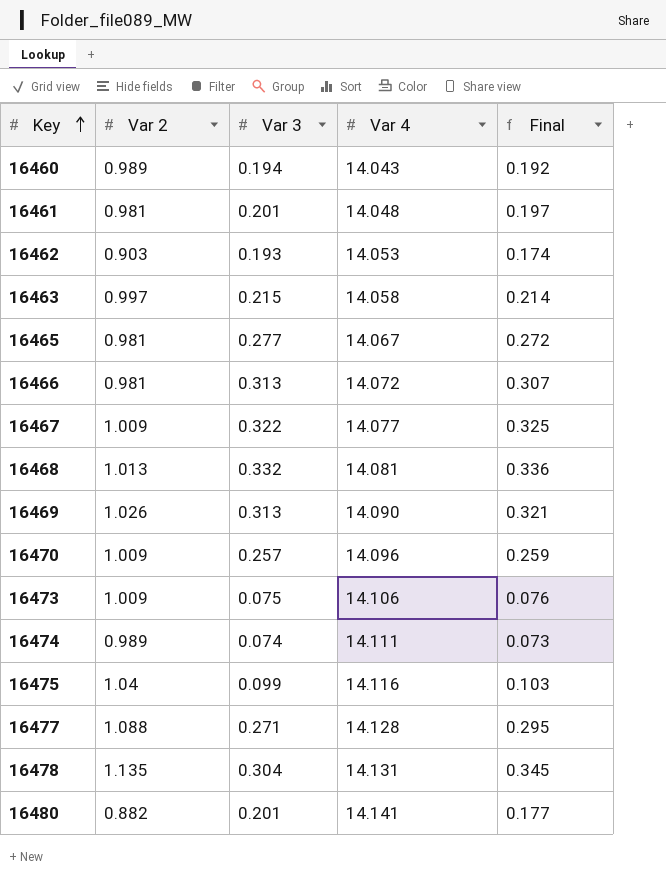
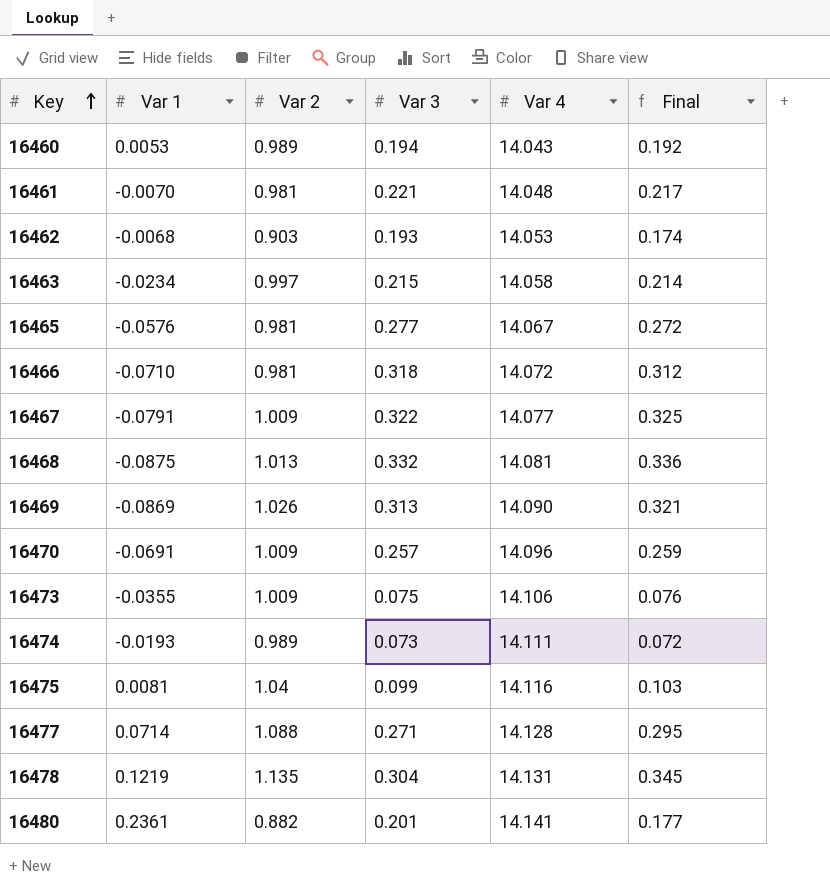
column Var 1 | position: none -> 2
16461 | Var 3: 0.201 -> 0.221
16461 | Final: 0.197 -> 0.217
16466 | Var 3: 0.313 -> 0.318
16466 | Final: 0.307 -> 0.312
16474 | Var 3: 0.074 -> 0.073
16474 | Final: 0.073 -> 0.072

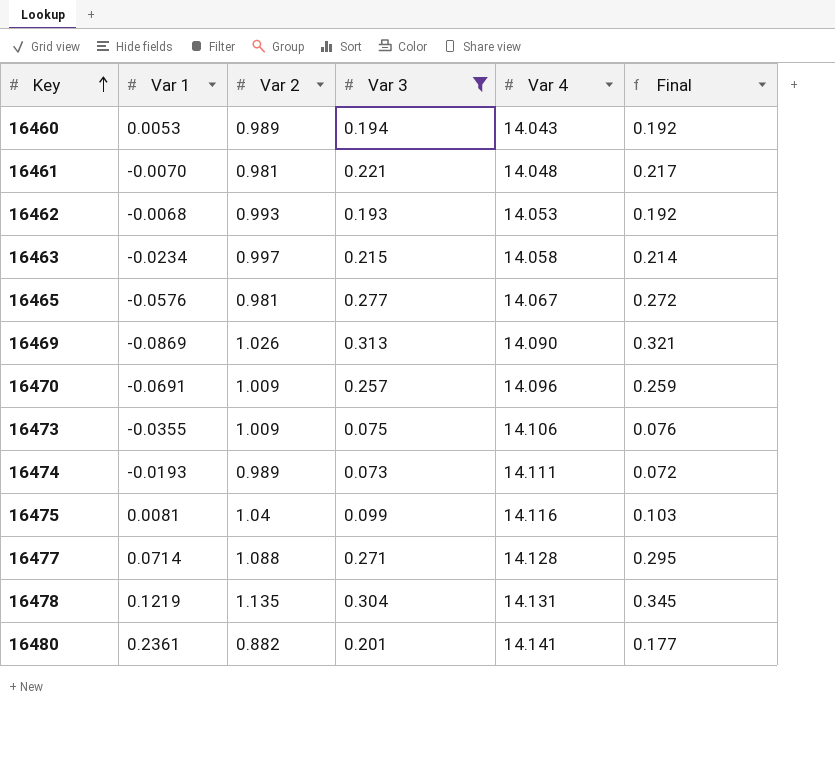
filter: none -> Var 3 <= 0.313
16462 | Var 2: 0.903 -> 0.993
16462 | Final: 0.174 -> 0.192

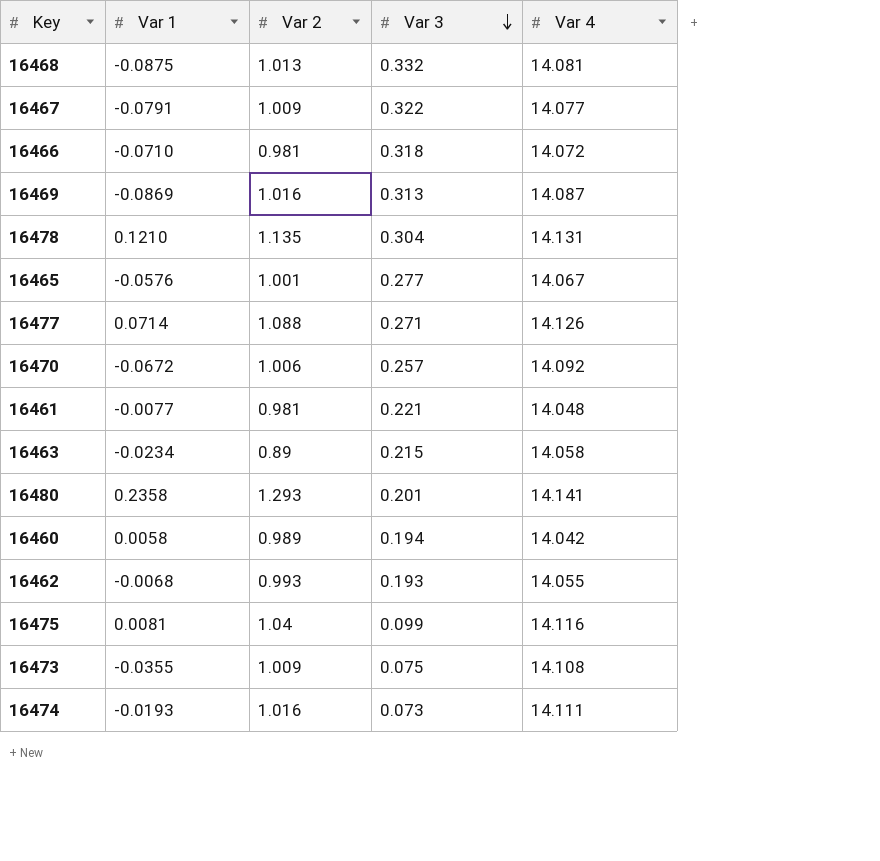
filter: Var 3 <= 0.313 -> none
row order: Key ascending -> Var 3 descending
column Final | formula: [Var 2] * [Var 3] -> none
16469 | Var 2: 1.026 -> 1.016
16469 | Var 4: 14.090 -> 14.087
16478 | Var 1: 0.1219 -> 0.1210
16465 | Var 2: 0.981 -> 1.001
16477 | Var 4: 14.128 -> 14.126
16470 | Var 1: -0.0691 -> -0.0672
16470 | Var 2: 1.009 -> 1.006
16470 | Var 4: 14.096 -> 14.092
16461 | Var 1: -0.0070 -> -0.0077
16463 | Var 2: 0.997 -> 0.89
16480 | Var 1: 0.2361 -> 0.2358
16480 | Var 2: 0.882 -> 1.293
16460 | Var 1: 0.0053 -> 0.0058
16460 | Var 4: 14.043 -> 14.042
16462 | Var 4: 14.053 -> 14.055
16473 | Var 4: 14.106 -> 14.108
16474 | Var 2: 0.989 -> 1.016

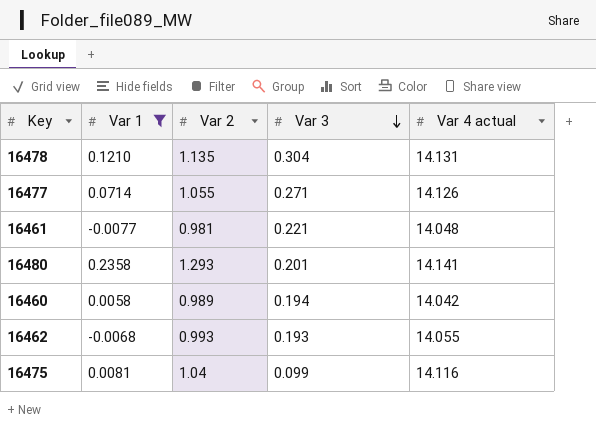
filter: none -> Var 1 >= -0.0077
column name: Var 4 -> Var 4 actual
16477 | Var 2: 1.088 -> 1.055

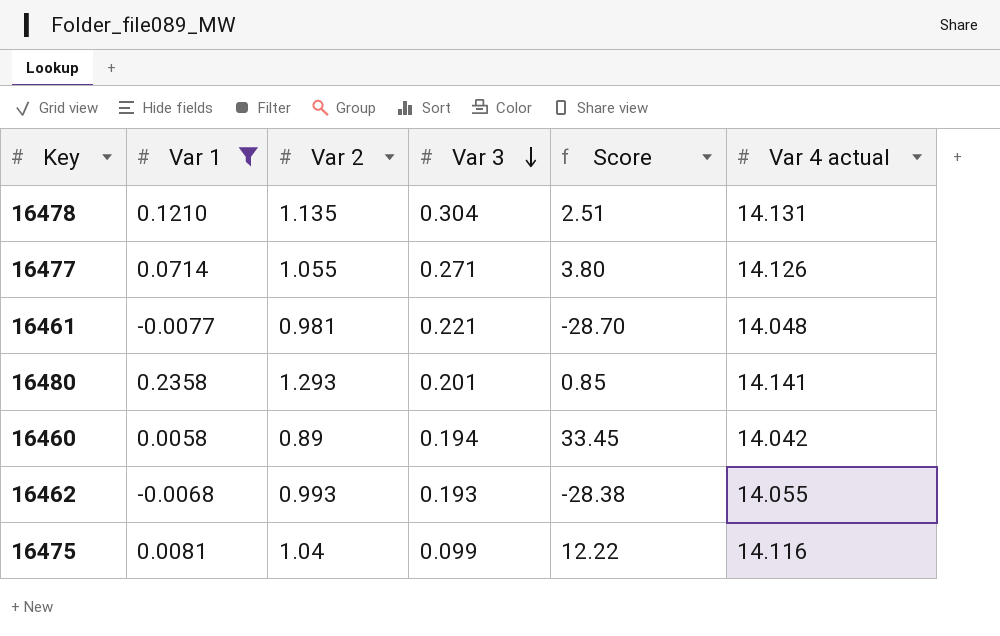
column Score | formula: none -> [Var 3] / [Var 1]
16460 | Var 2: 0.989 -> 0.89

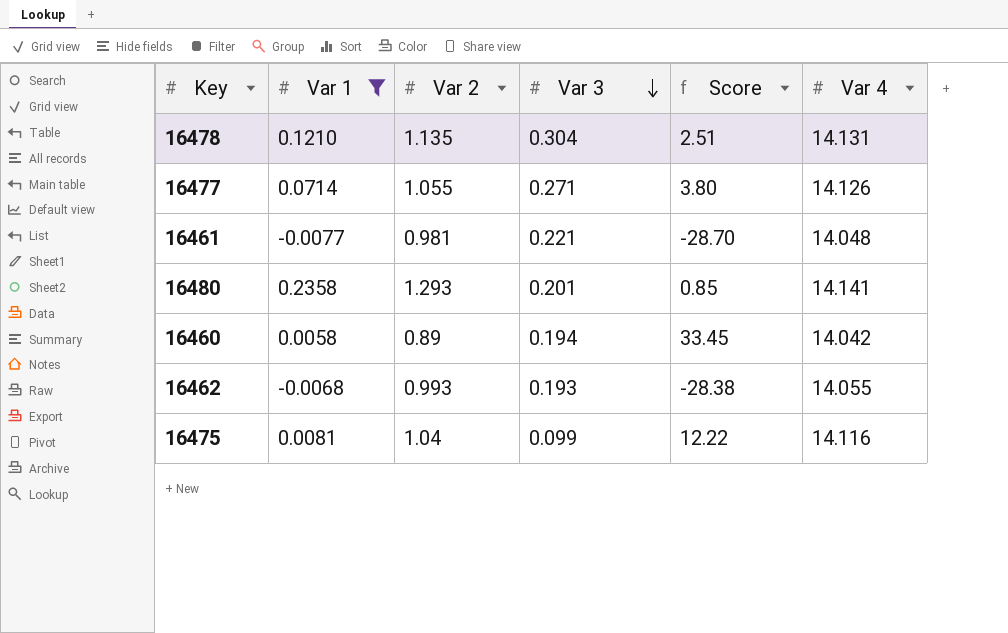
column name: Var 4 actual -> Var 4

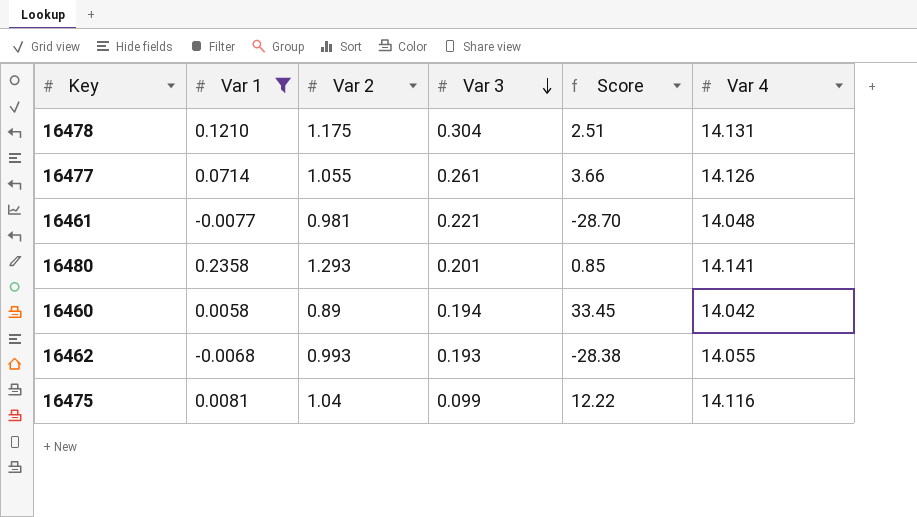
16478 | Var 2: 1.135 -> 1.175
16477 | Var 3: 0.271 -> 0.261
16477 | Score: 3.80 -> 3.66

